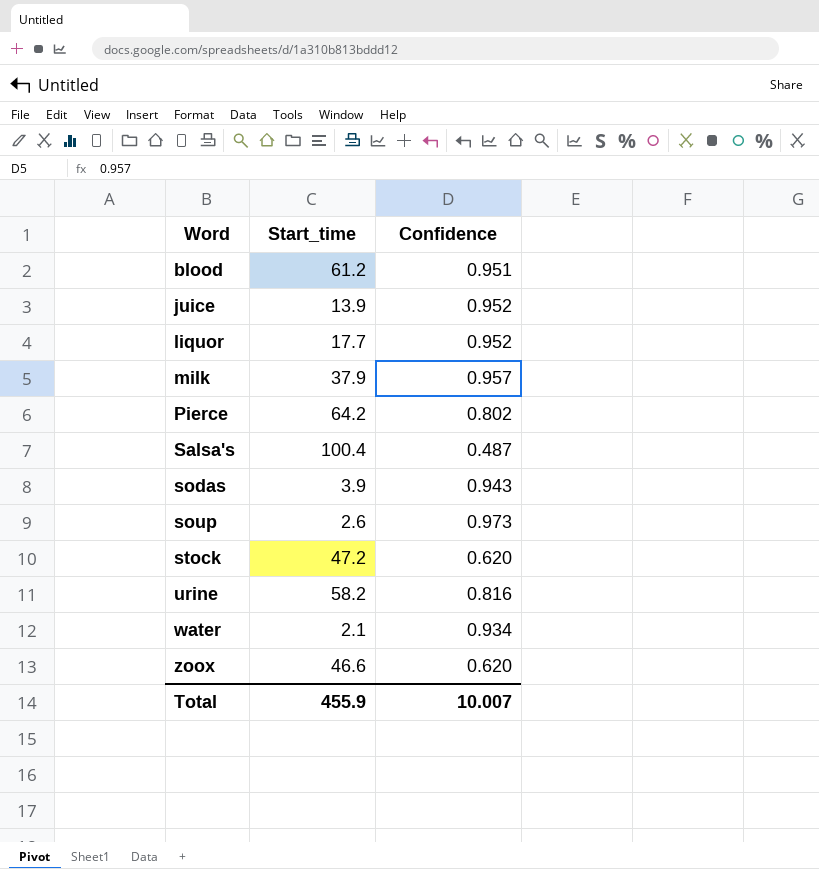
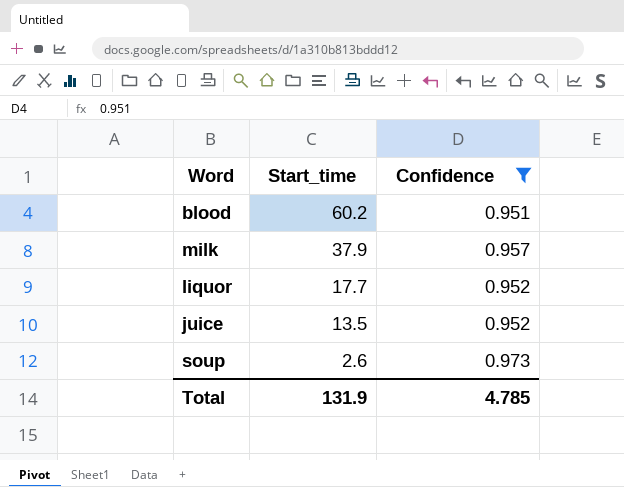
filter: none -> Confidence >= 0.951
row order: Word ascending -> Start_time descending
blood | Start_time: 61.2 -> 60.2
juice | Start_time: 13.9 -> 13.5
Total | Start_time: 455.9 -> 131.9
Total | Confidence: 10.007 -> 4.785

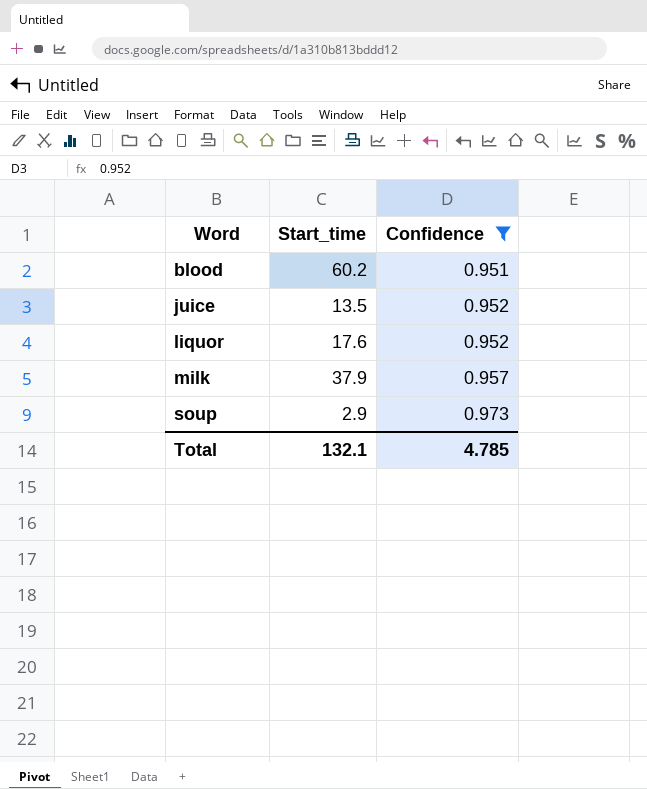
row order: Start_time descending -> Word ascending
liquor | Start_time: 17.7 -> 17.6
soup | Start_time: 2.6 -> 2.9
Total | Start_time: 131.9 -> 132.1

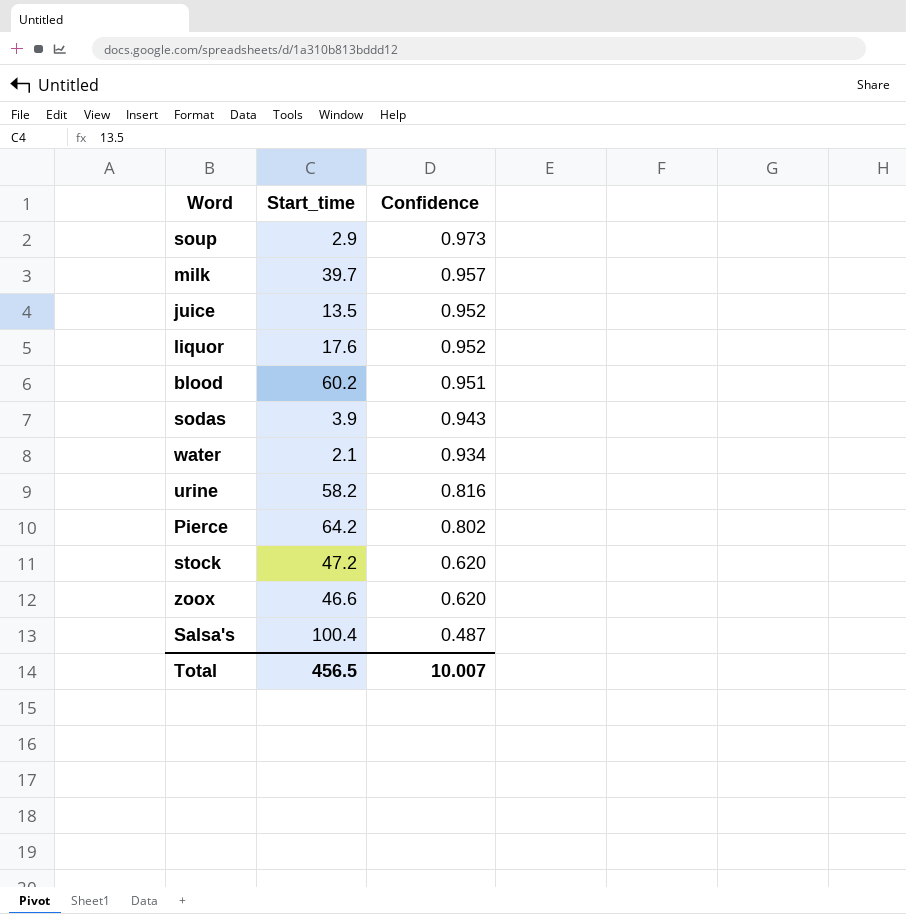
filter: Confidence >= 0.951 -> none
row order: Word ascending -> Confidence descending
milk | Start_time: 37.9 -> 39.7
Total | Start_time: 132.1 -> 456.5
Total | Confidence: 4.785 -> 10.007

